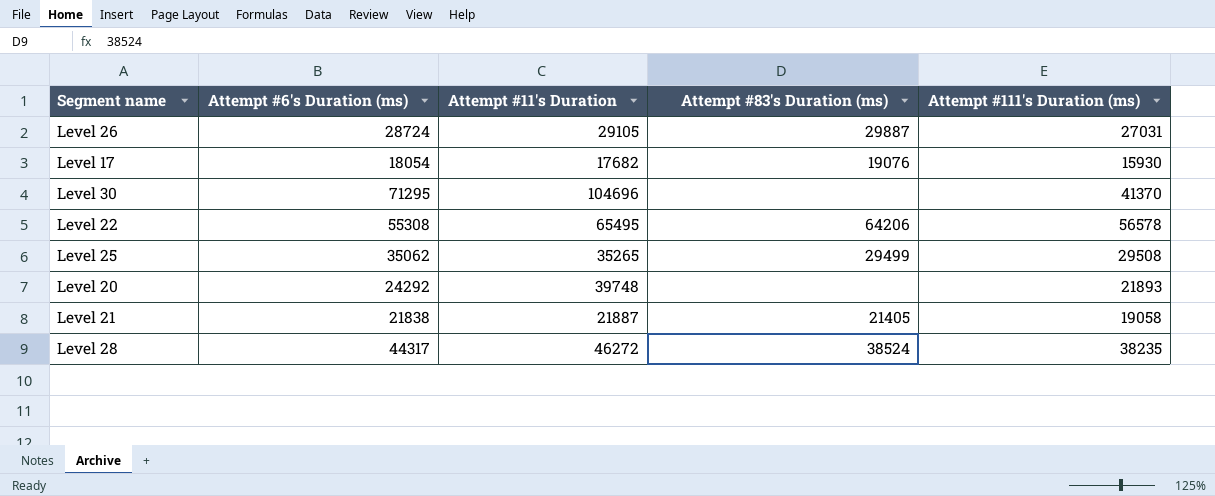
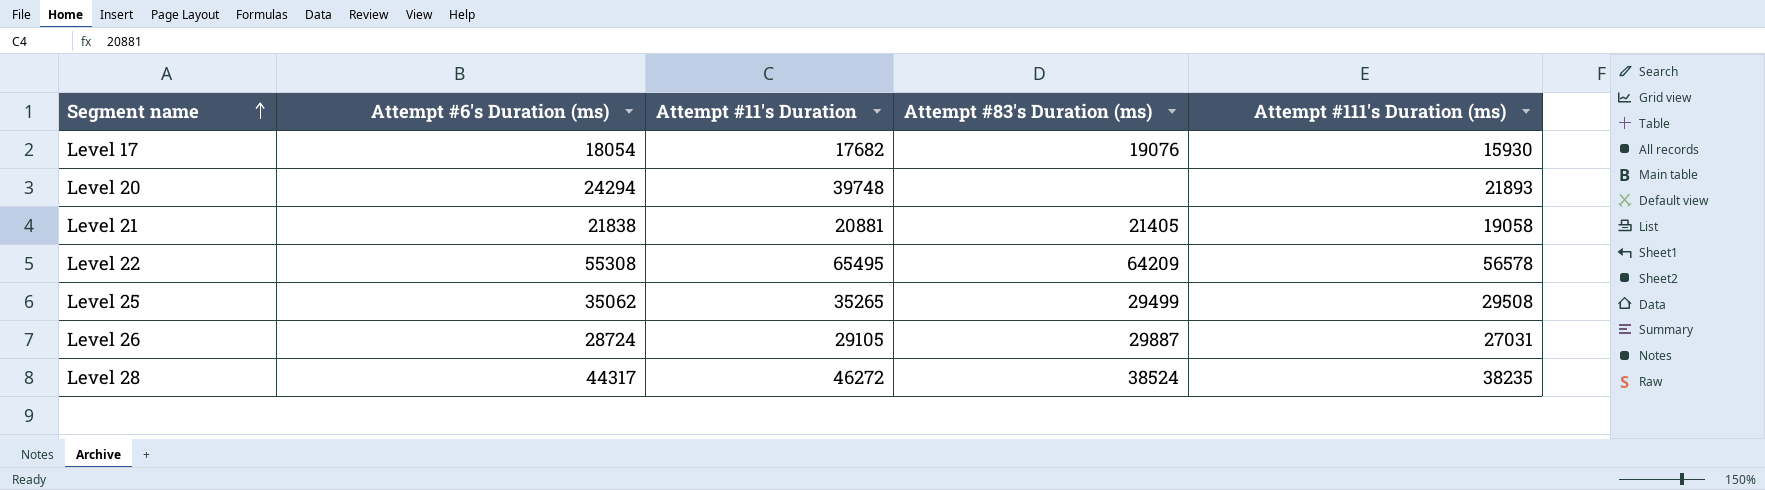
row order: none -> Segment name ascending
row Level 30: 71295 | 104696 | none | 41370 -> none
Level 20 | Attempt #6's Duration (ms): 24292 -> 24294
Level 21 | Attempt #11's Duration: 21887 -> 20881
Level 22 | Attempt #83's Duration (ms): 64206 -> 64209

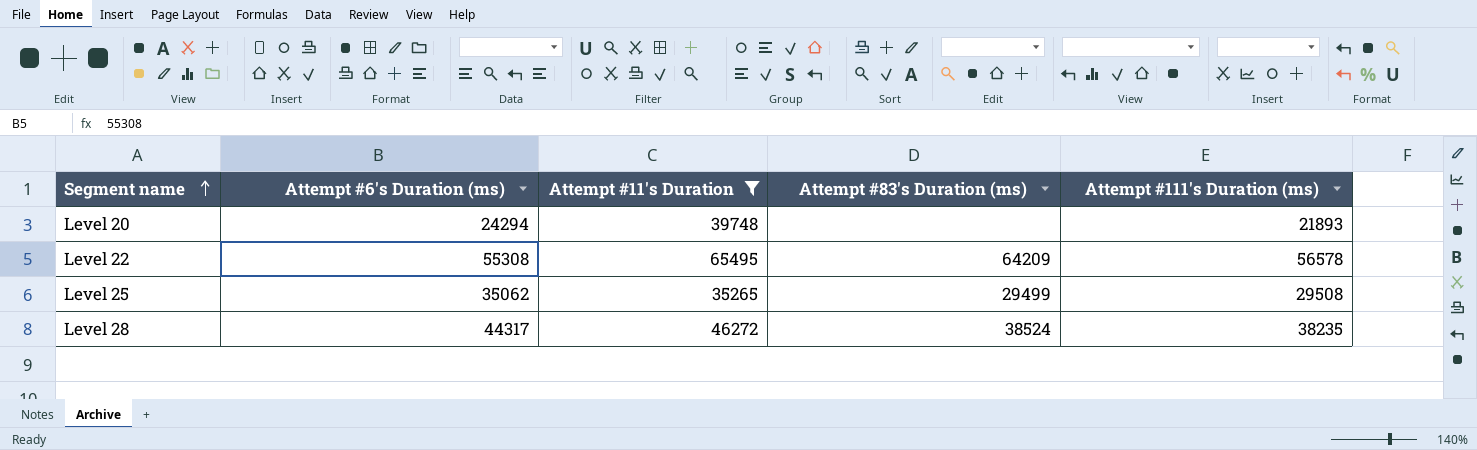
filter: none -> Attempt #11's Duration >= 35265

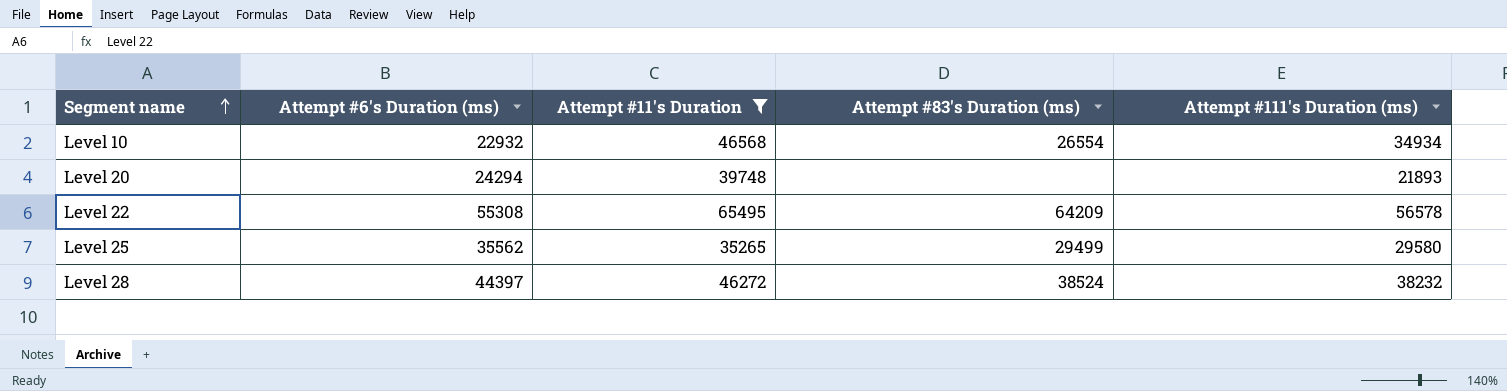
row Level 10: none -> 22932 | 46568 | 26554 | 34934
Level 25 | Attempt #6's Duration (ms): 35062 -> 35562
Level 25 | Attempt #111's Duration (ms): 29508 -> 29580
Level 28 | Attempt #6's Duration (ms): 44317 -> 44397
Level 28 | Attempt #111's Duration (ms): 38235 -> 38232

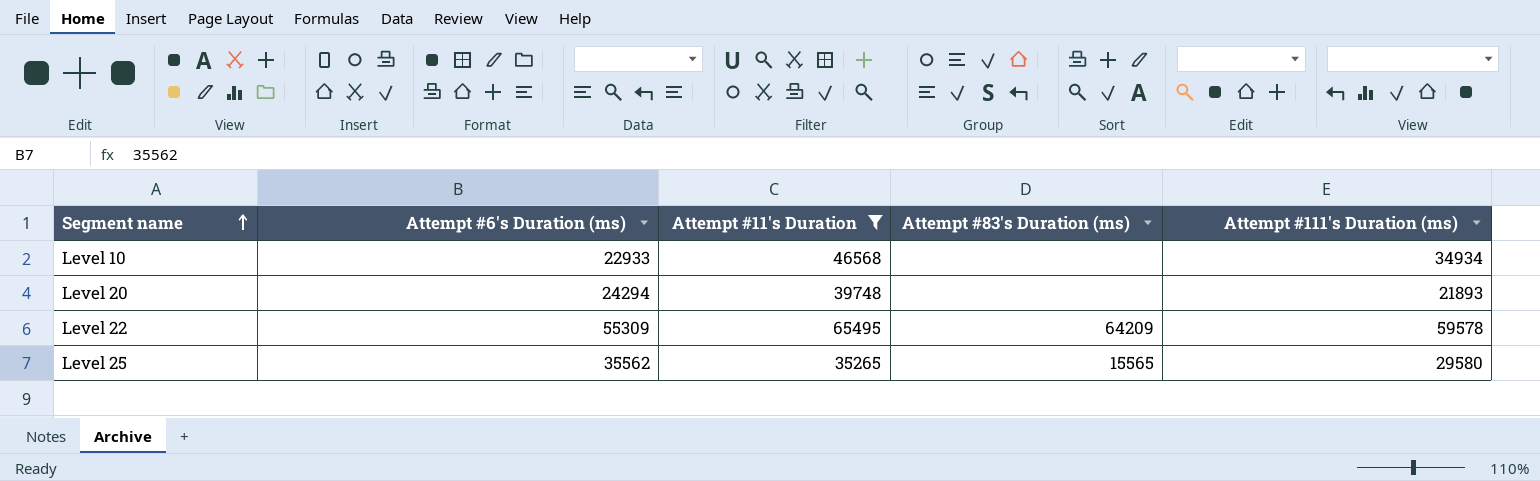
row Level 28: 44397 | 46272 | 38524 | 38232 -> none
Level 10 | Attempt #6's Duration (ms): 22932 -> 22933
Level 10 | Attempt #83's Duration (ms): 26554 -> none
Level 22 | Attempt #6's Duration (ms): 55308 -> 55309
Level 22 | Attempt #111's Duration (ms): 56578 -> 59578
Level 25 | Attempt #83's Duration (ms): 29499 -> 15565

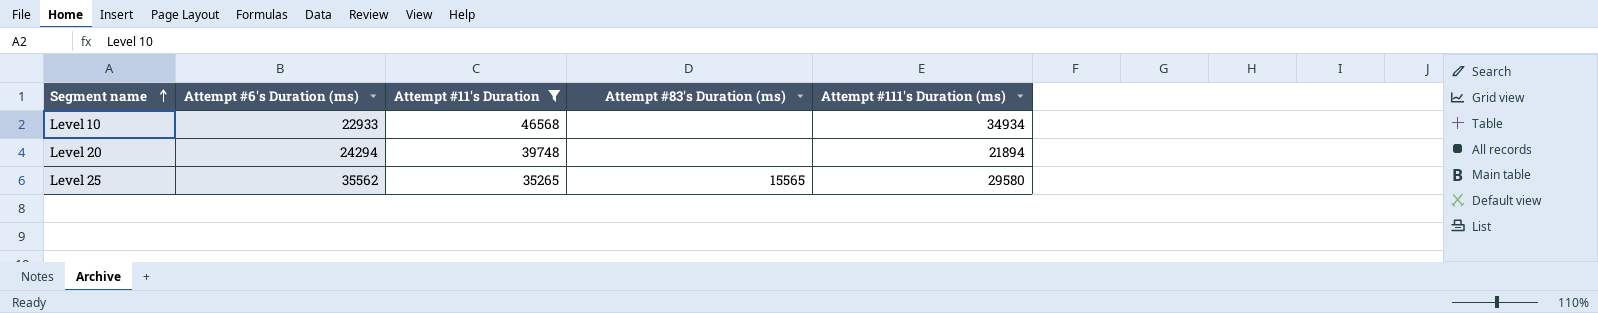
row Level 22: 55309 | 65495 | 64209 | 59578 -> none
Level 20 | Attempt #111's Duration (ms): 21893 -> 21894

